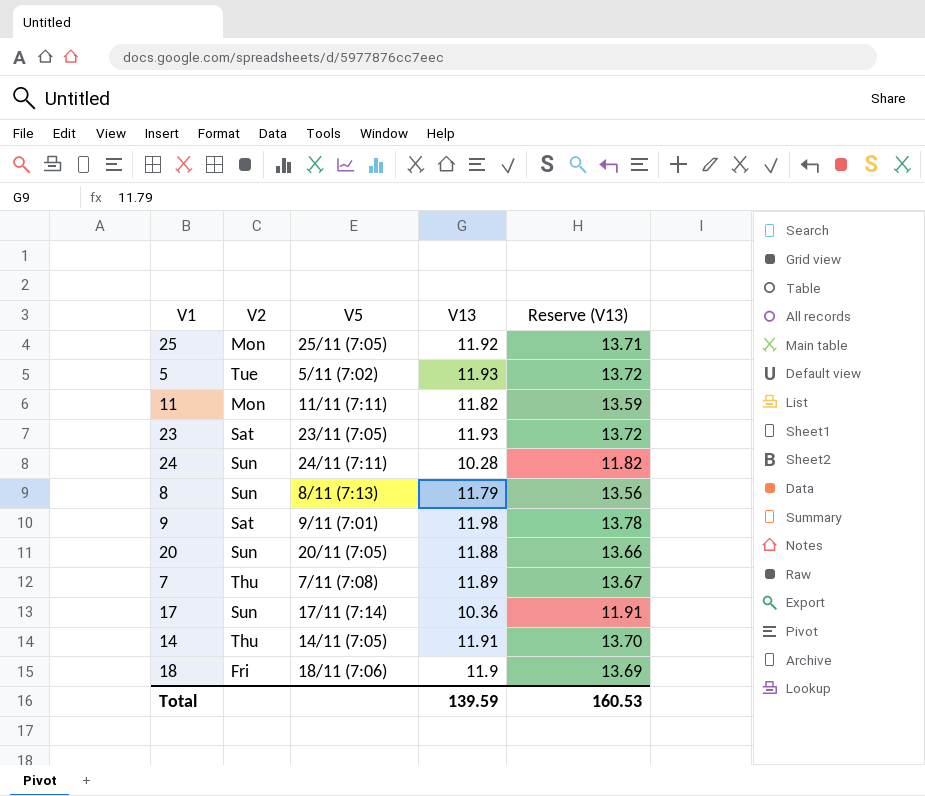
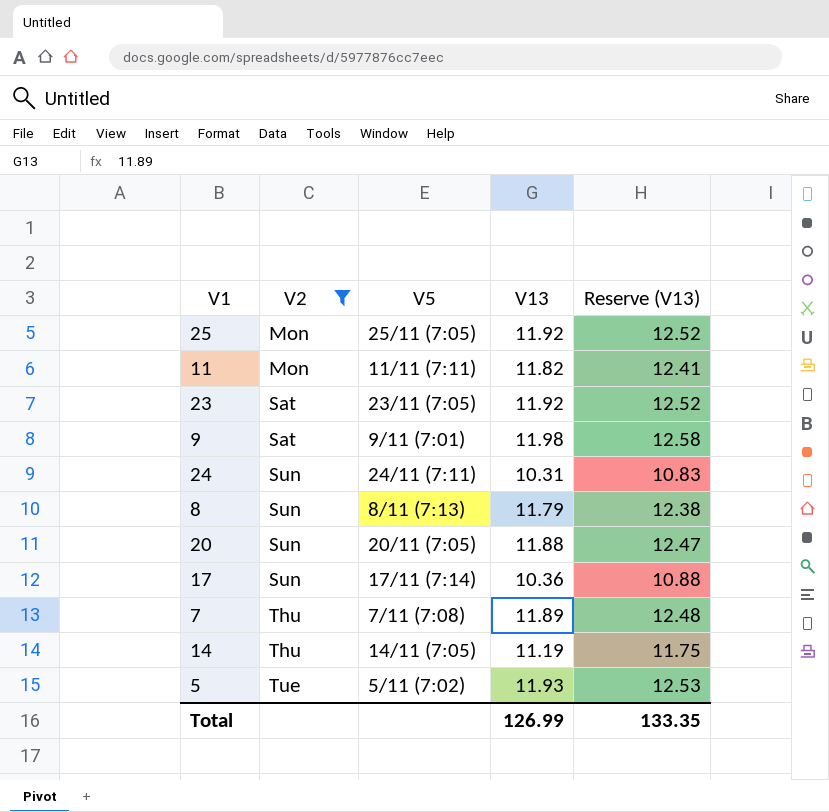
filter: none -> V2 != Fri
row order: none -> V2 ascending
column Reserve (V13) | formula: [V13] * 1.15 -> [V13] * 1.05
23 | V13: 11.93 -> 11.92
24 | V13: 10.28 -> 10.31
14 | V13: 11.91 -> 11.19
Total | V13: 139.59 -> 126.99
Total | Reserve (V13): 160.53 -> 133.35

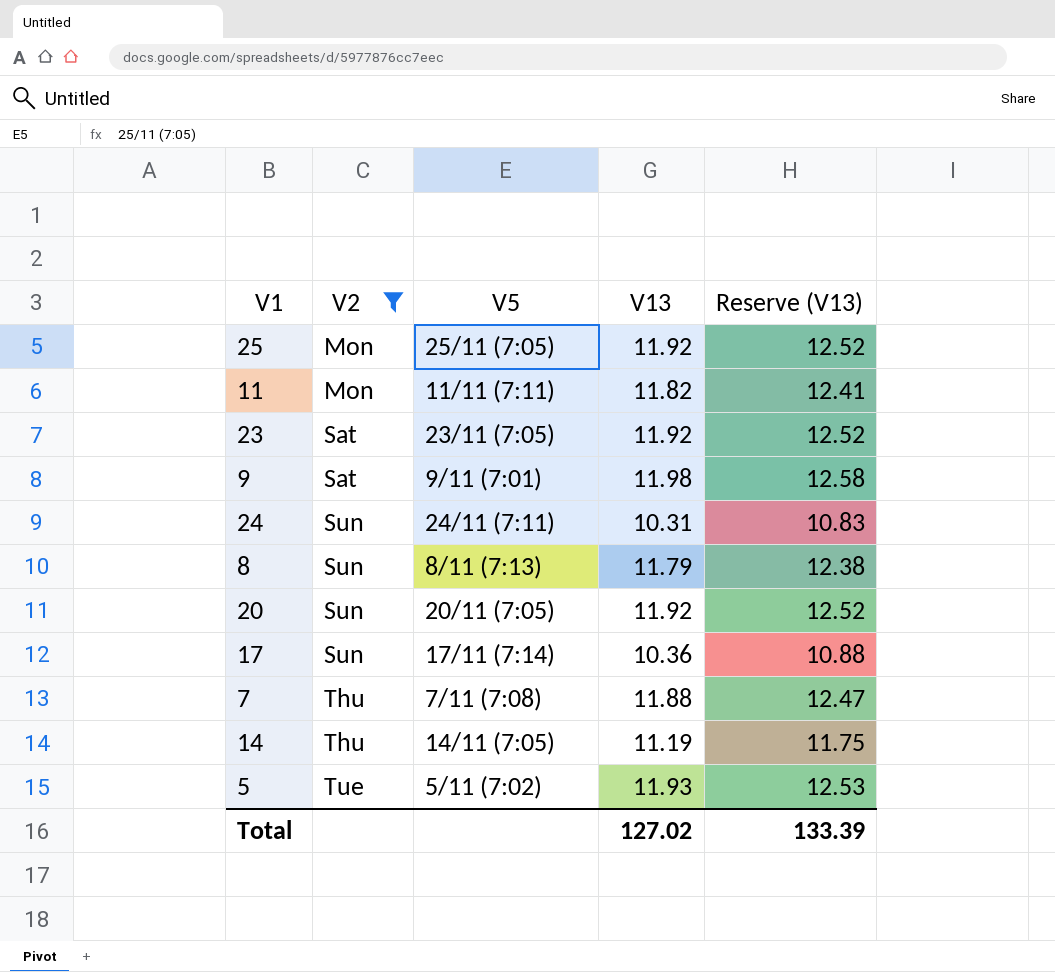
20 | V13: 11.88 -> 11.92
20 | Reserve (V13): 12.47 -> 12.52
7 | V13: 11.89 -> 11.88
7 | Reserve (V13): 12.48 -> 12.47
Total | V13: 126.99 -> 127.02
Total | Reserve (V13): 133.35 -> 133.39

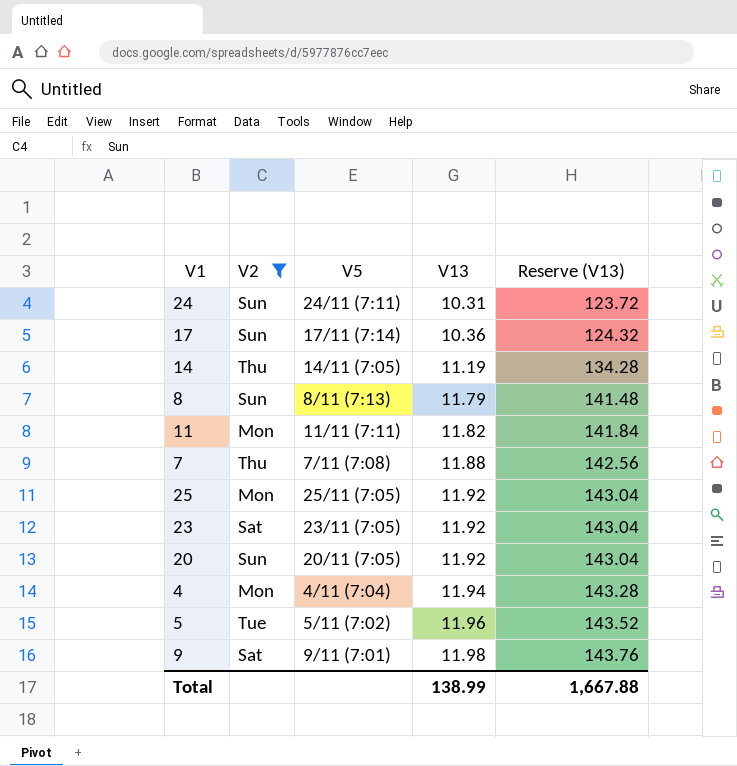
row order: V2 ascending -> V13 ascending
column Reserve (V13) | formula: [V13] * 1.05 -> [V13] * 12
row 4: none -> Mon | 4/11 (7:04) | 11.94 | 143.28
5 | V13: 11.93 -> 11.96
Total | V13: 127.02 -> 138.99
Total | Reserve (V13): 133.39 -> 1,667.88

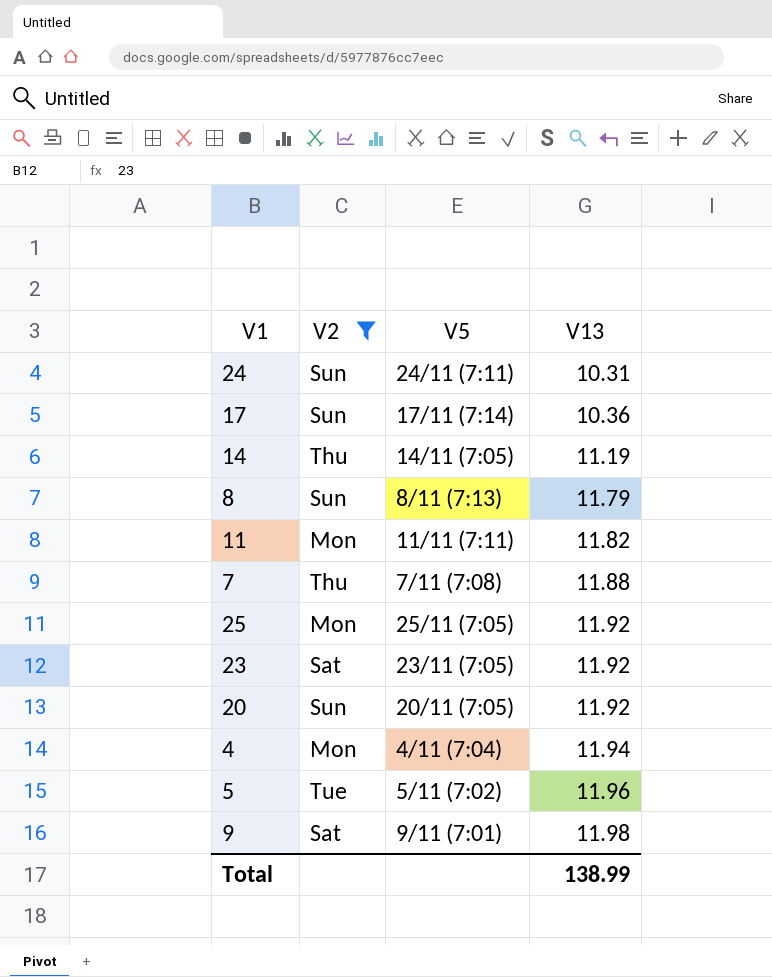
column Reserve (V13) | formula: [V13] * 12 -> none

